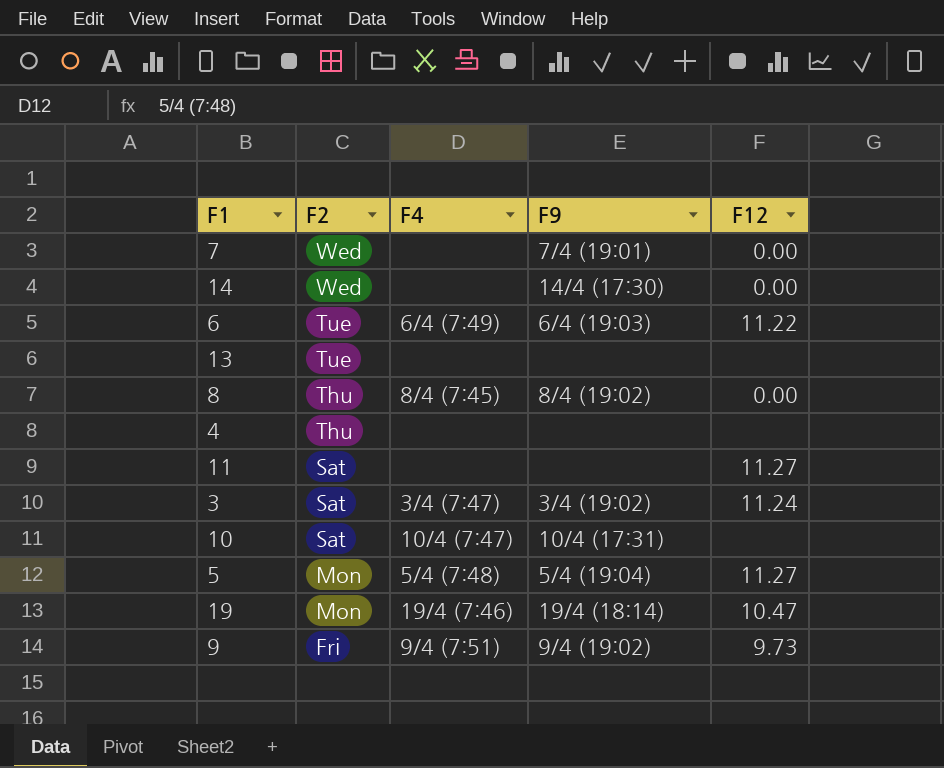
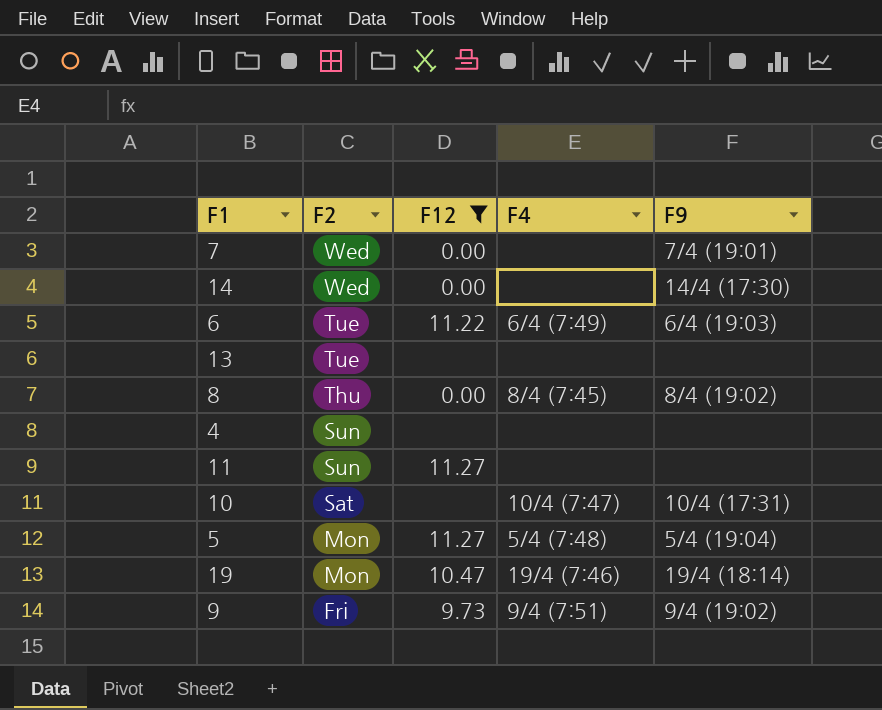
filter: none -> F12 != 11.24
column F12 | position: 5 -> 3
4 | F2: Thu -> Sun
11 | F2: Sat -> Sun

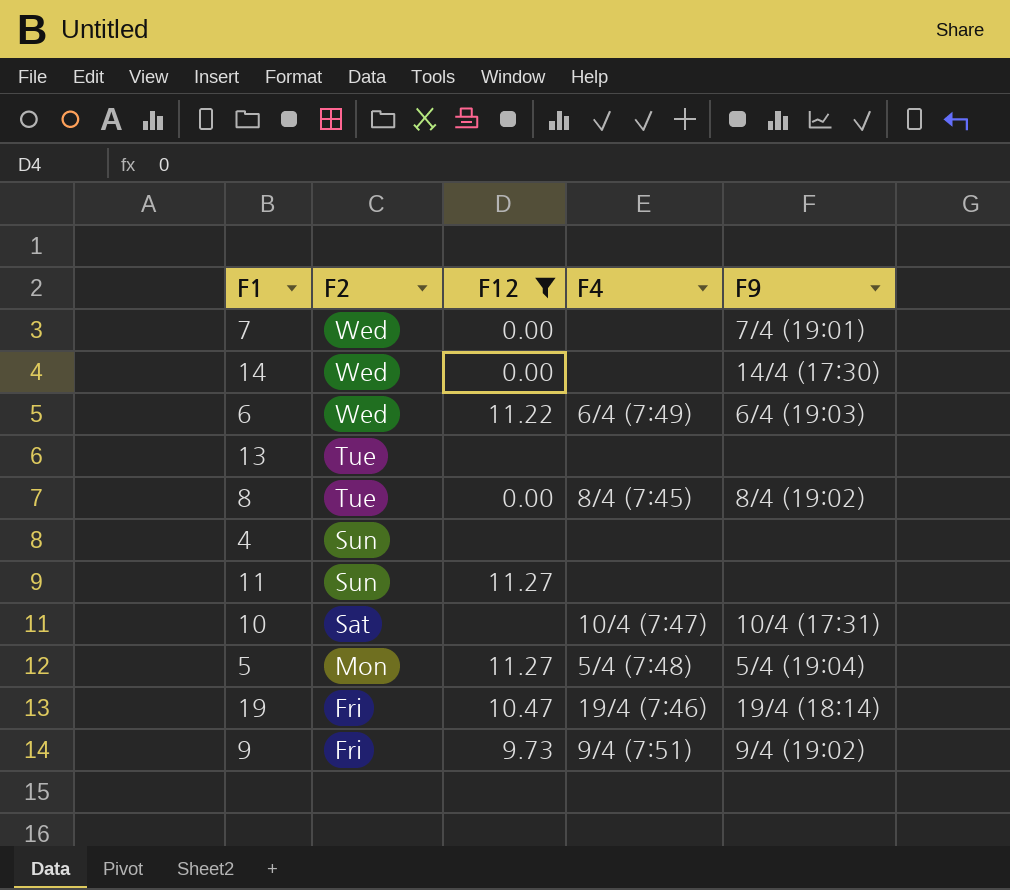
6 | F2: Tue -> Wed
8 | F2: Thu -> Tue
19 | F2: Mon -> Fri

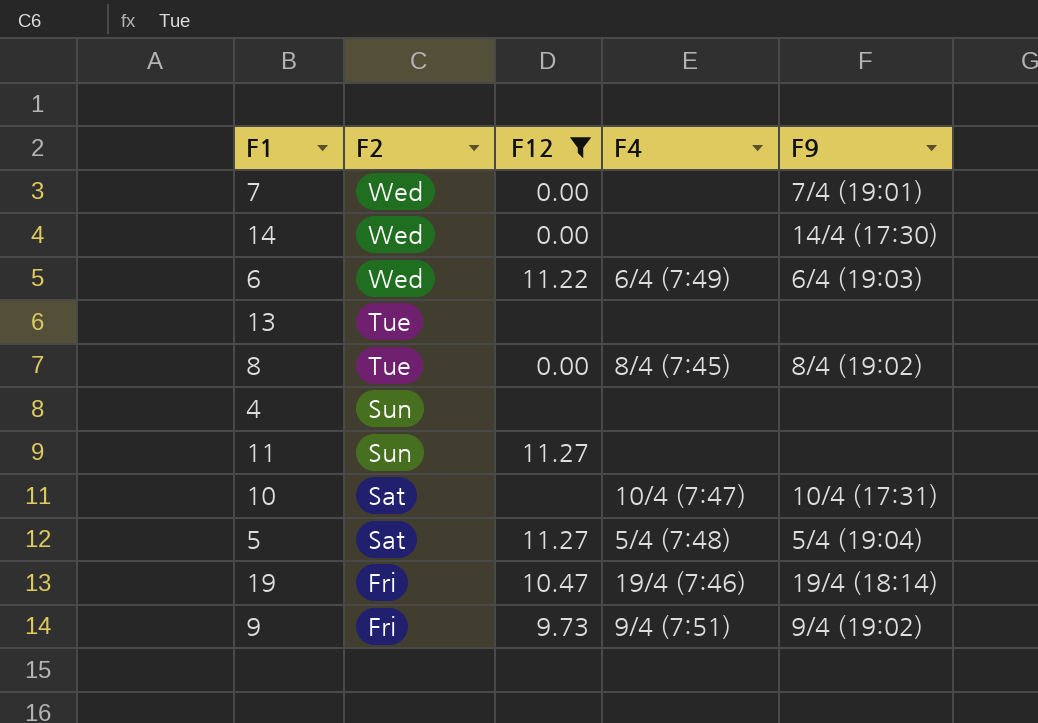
5 | F2: Mon -> Sat

